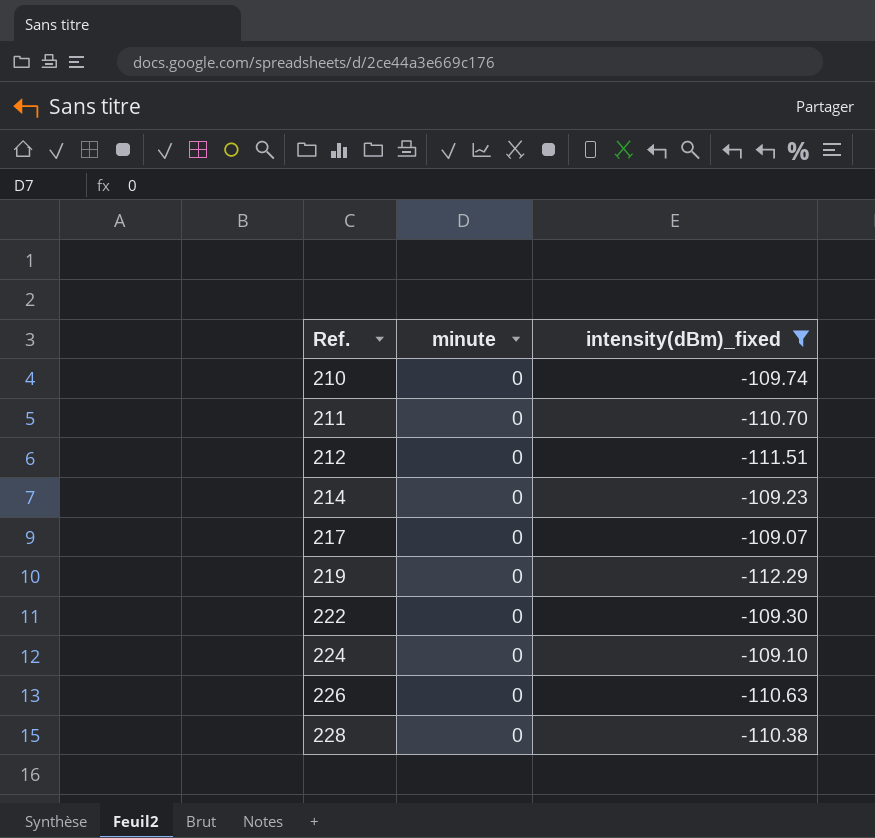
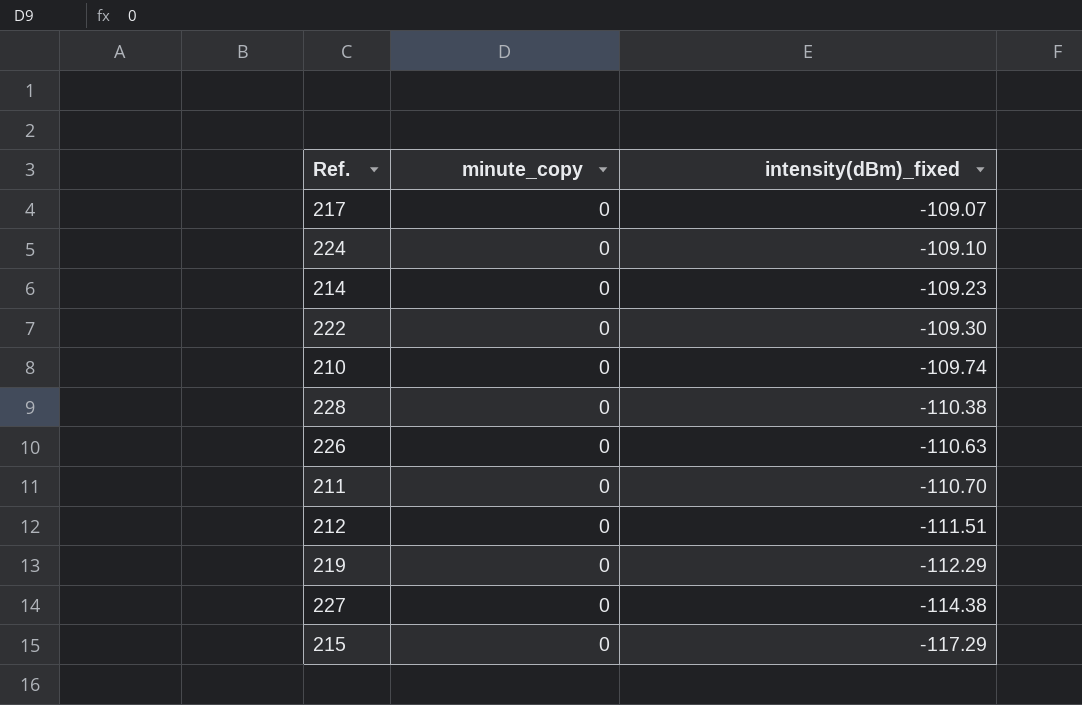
filter: intensity(dBm)_fixed >= -112.29 -> none
row order: Ref. ascending -> intensity(dBm)_fixed descending
column name: minute -> minute_copy

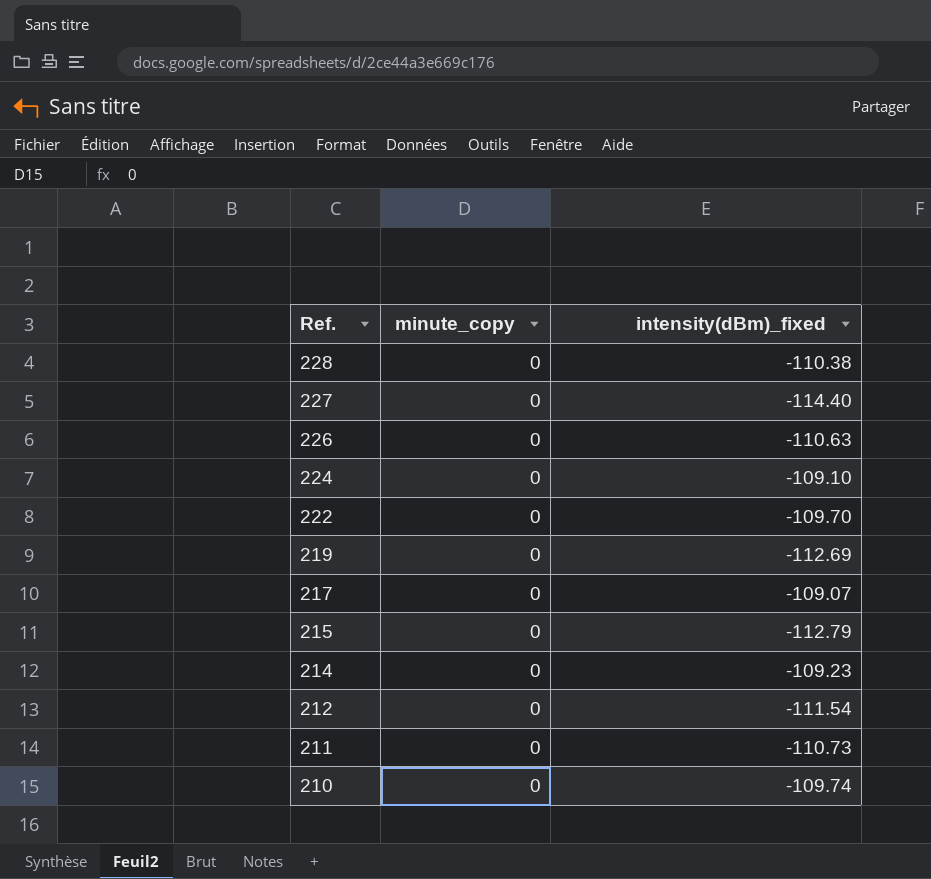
row order: intensity(dBm)_fixed descending -> Ref. descending
227 | intensity(dBm)_fixed: -114.38 -> -114.40
222 | intensity(dBm)_fixed: -109.30 -> -109.70
219 | intensity(dBm)_fixed: -112.29 -> -112.69
215 | intensity(dBm)_fixed: -117.29 -> -112.79
212 | intensity(dBm)_fixed: -111.51 -> -111.54
211 | intensity(dBm)_fixed: -110.70 -> -110.73

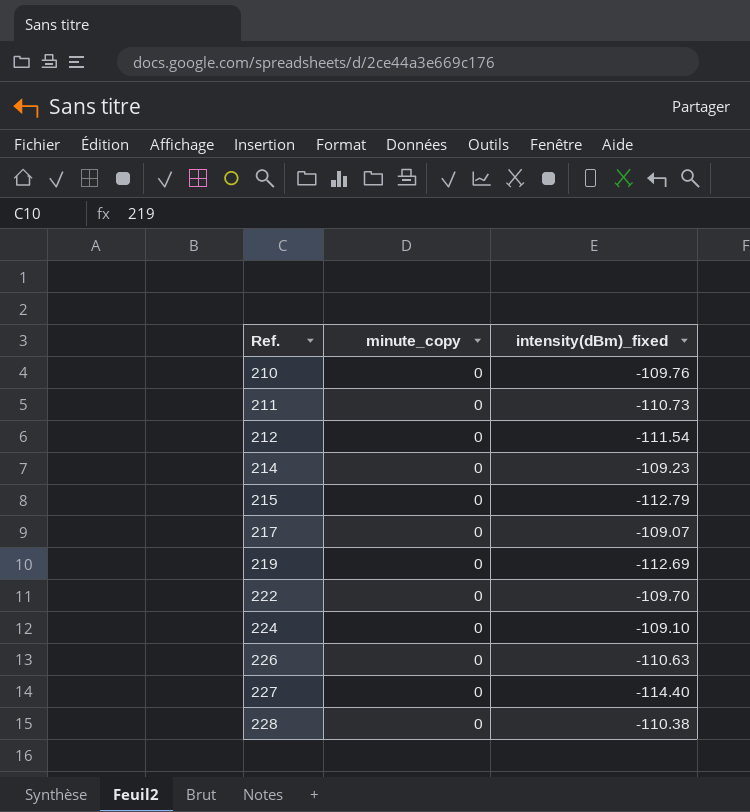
row order: Ref. descending -> Ref. ascending
210 | intensity(dBm)_fixed: -109.74 -> -109.76

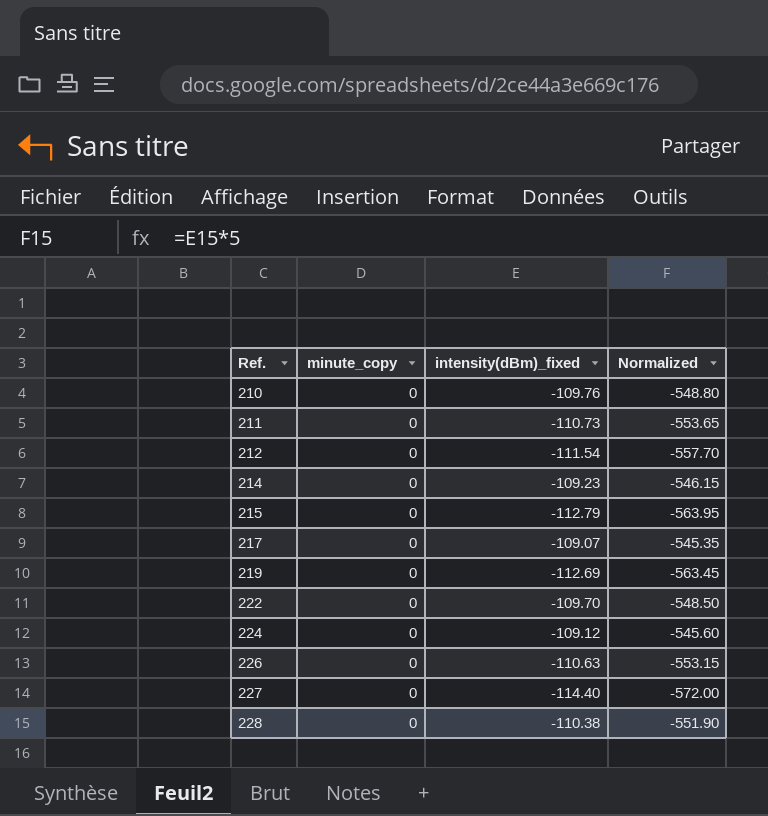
column Normalized | formula: none -> [intensity(dBm)_fixed] * 5
224 | intensity(dBm)_fixed: -109.10 -> -109.12

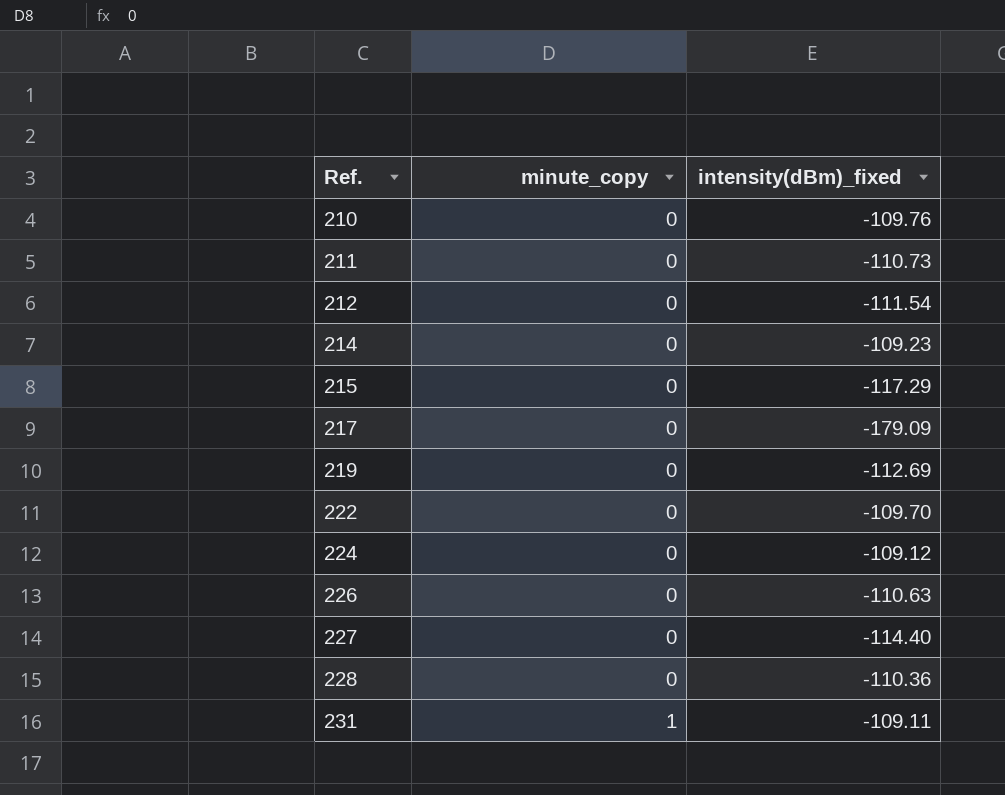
column Normalized | formula: [intensity(dBm)_fixed] * 5 -> none
215 | intensity(dBm)_fixed: -112.79 -> -117.29
217 | intensity(dBm)_fixed: -109.07 -> -179.09
228 | intensity(dBm)_fixed: -110.38 -> -110.36
row 231: none -> 1 | -109.11

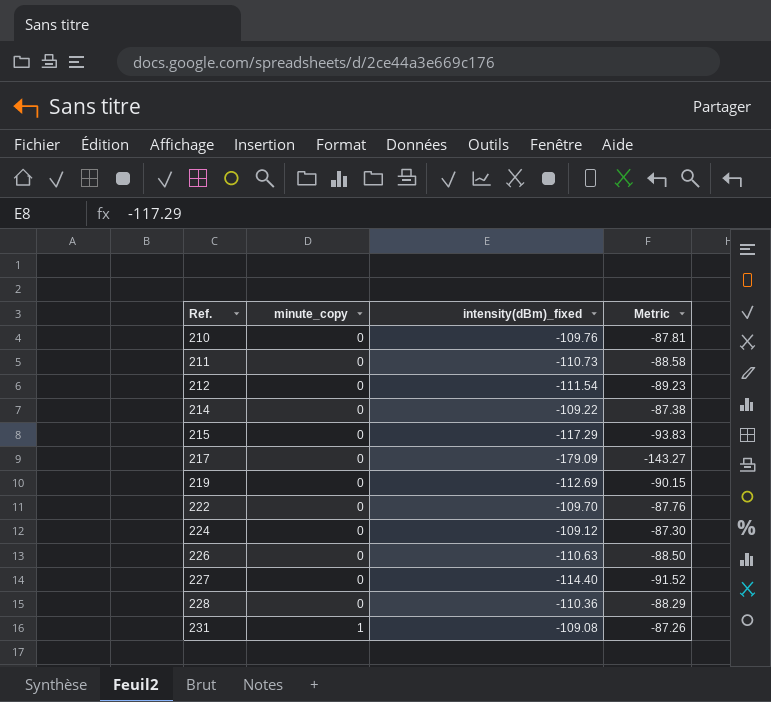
column Metric | formula: none -> [intensity(dBm)_fixed] * 0.8
214 | intensity(dBm)_fixed: -109.23 -> -109.22
231 | intensity(dBm)_fixed: -109.11 -> -109.08

